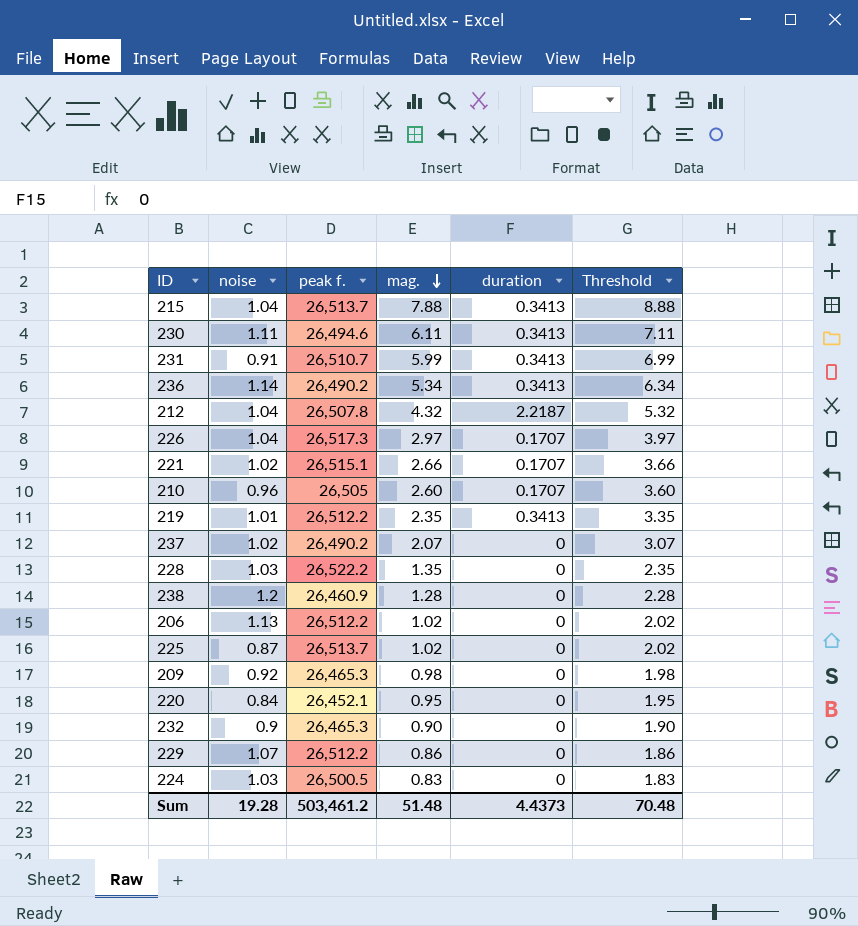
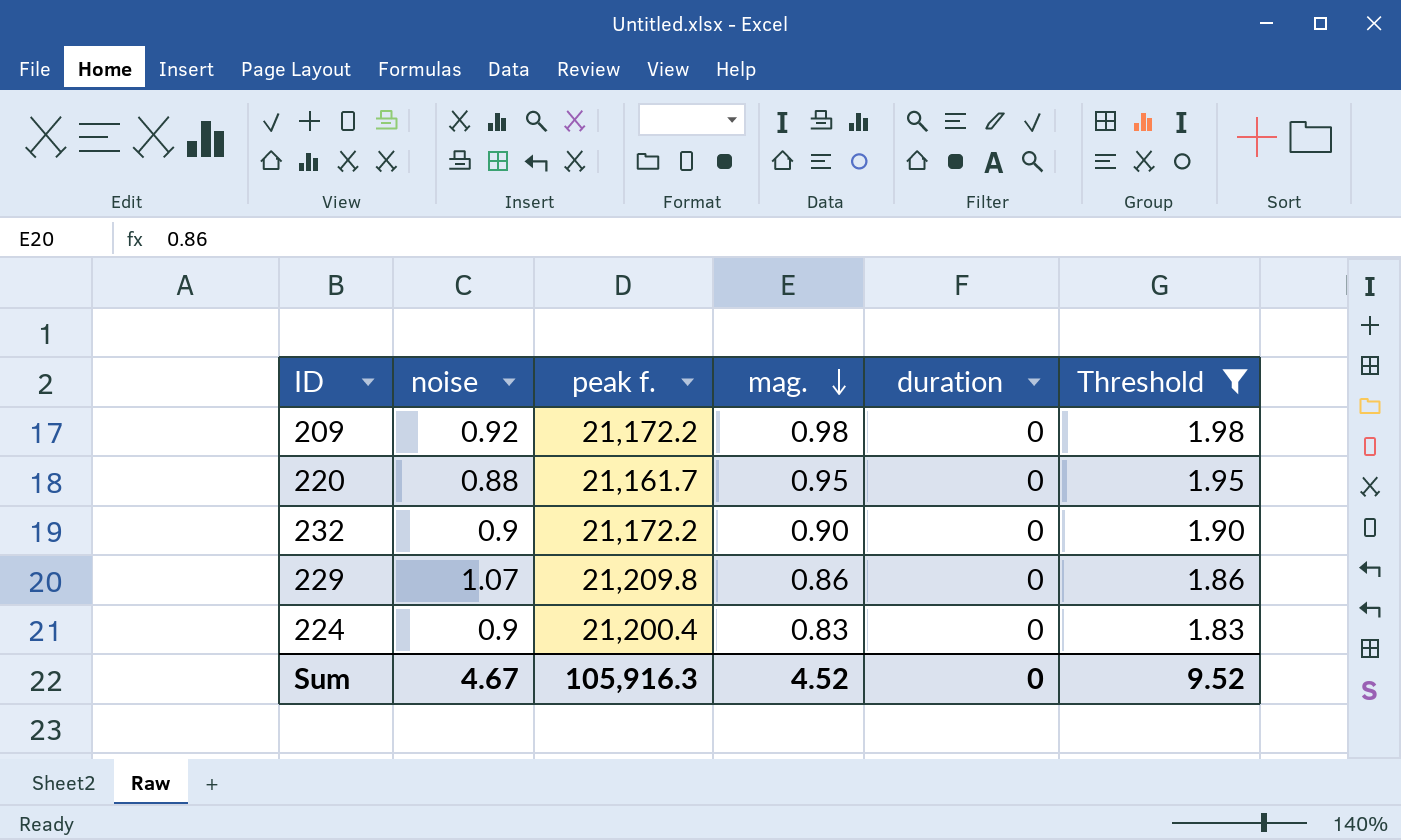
filter: none -> Threshold <= 1.98
209 | peak f.: 26,465.3 -> 21,172.2
220 | noise: 0.84 -> 0.88
220 | peak f.: 26,452.1 -> 21,161.7
232 | peak f.: 26,465.3 -> 21,172.2
229 | peak f.: 26,512.2 -> 21,209.8
224 | noise: 1.03 -> 0.9
224 | peak f.: 26,500.5 -> 21,200.4
Sum | noise: 19.28 -> 4.67
Sum | peak f.: 503,461.2 -> 105,916.3
Sum | mag.: 51.48 -> 4.52
Sum | duration: 4.4373 -> 0
Sum | Threshold: 70.48 -> 9.52

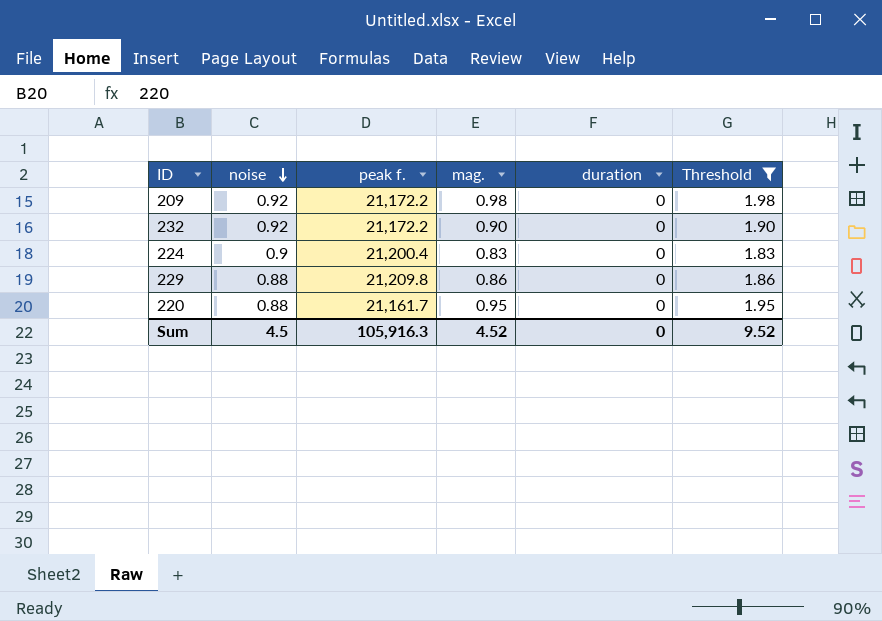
row order: mag. descending -> noise descending
232 | noise: 0.9 -> 0.92
229 | noise: 1.07 -> 0.88
Sum | noise: 4.67 -> 4.5

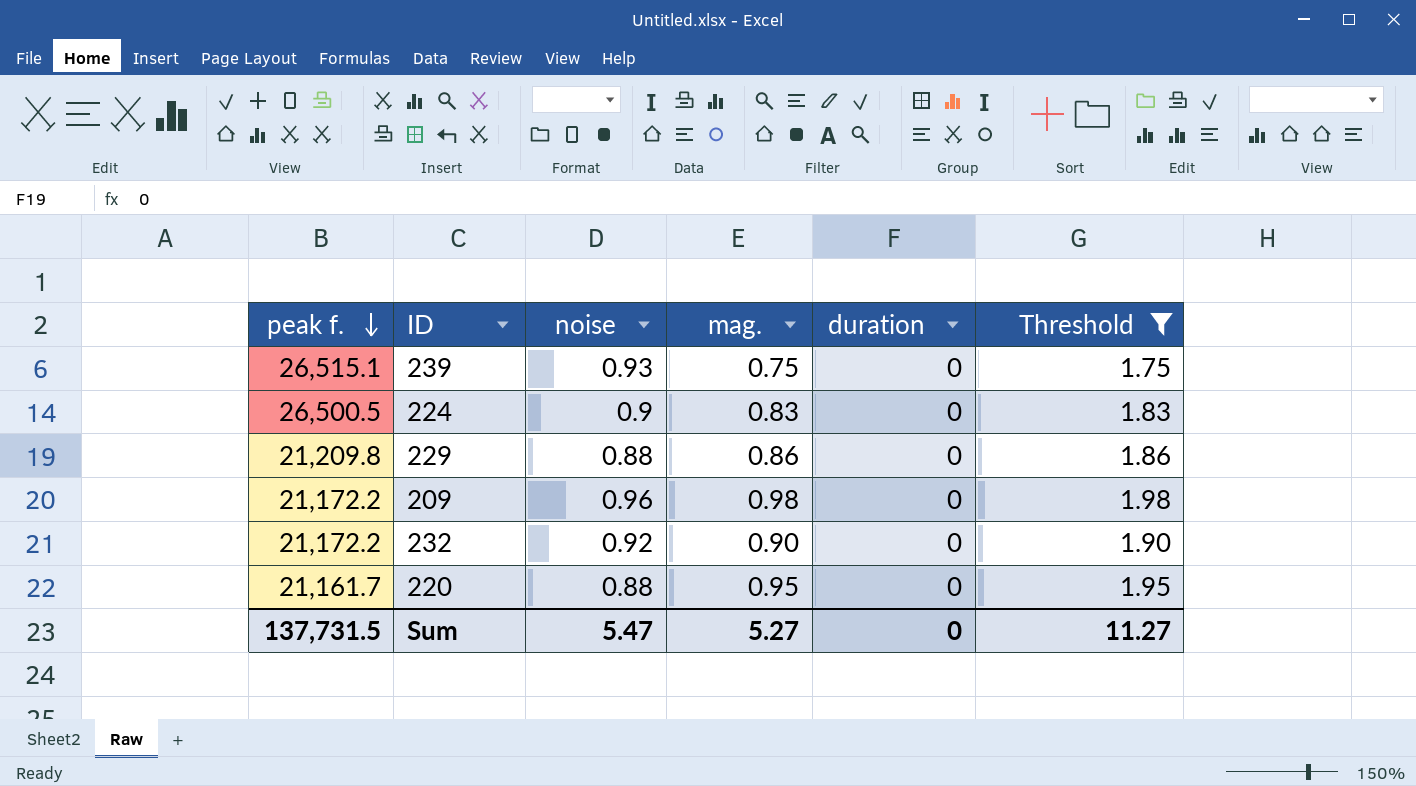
row order: noise descending -> peak f. descending
column peak f. | position: 3 -> 1
row 239: none -> 26,515.1 | 0.93 | 0.75 | 0 | 1.75
224 | peak f.: 21,200.4 -> 26,500.5
209 | noise: 0.92 -> 0.96
Sum | peak f.: 105,916.3 -> 137,731.5
Sum | noise: 4.5 -> 5.47
Sum | mag.: 4.52 -> 5.27
Sum | Threshold: 9.52 -> 11.27

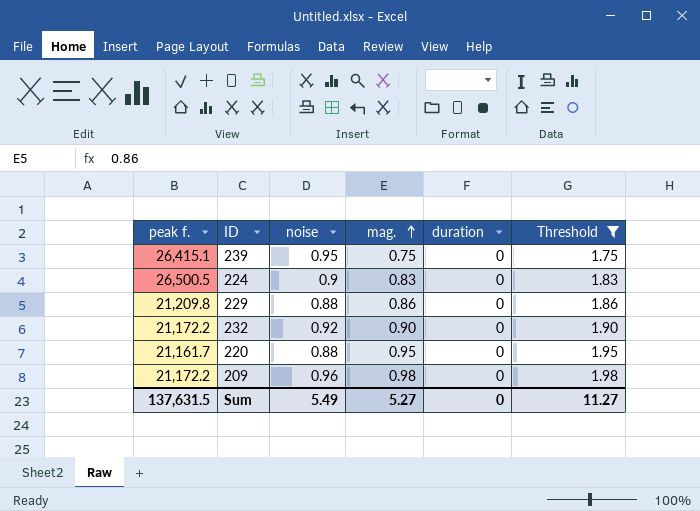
row order: peak f. descending -> mag. ascending
239 | peak f.: 26,515.1 -> 26,415.1
239 | noise: 0.93 -> 0.95
Sum | peak f.: 137,731.5 -> 137,631.5
Sum | noise: 5.47 -> 5.49

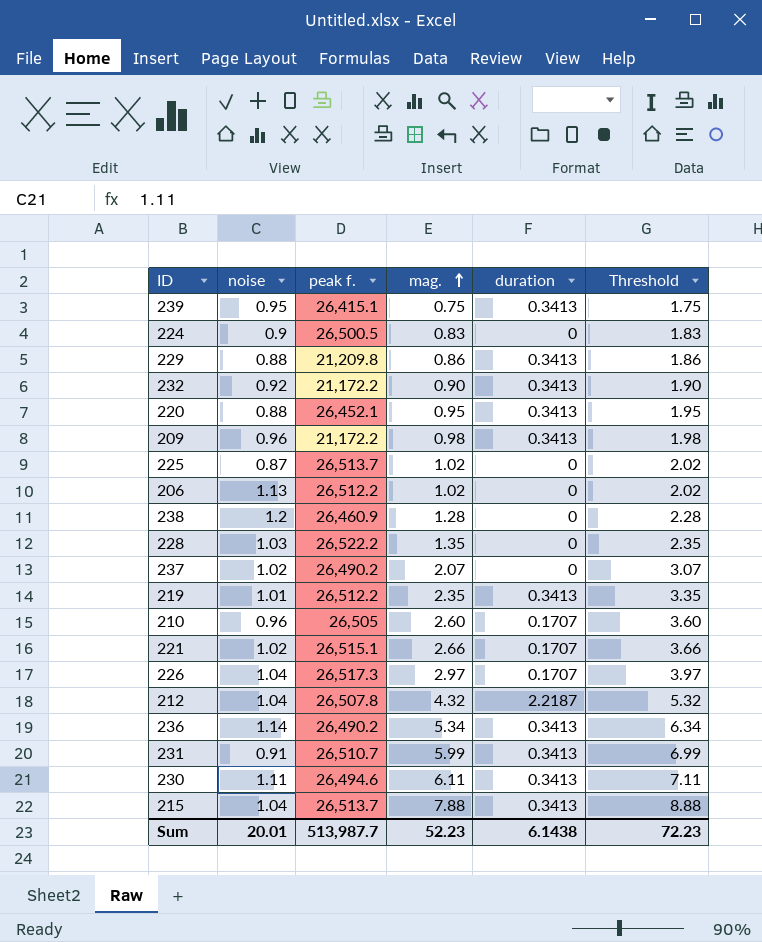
filter: Threshold <= 1.98 -> none
column peak f. | position: 1 -> 3
239 | duration: 0 -> 0.3413
229 | duration: 0 -> 0.3413
232 | duration: 0 -> 0.3413
220 | peak f.: 21,161.7 -> 26,452.1
220 | duration: 0 -> 0.3413
209 | duration: 0 -> 0.3413
Sum | noise: 5.49 -> 20.01
Sum | peak f.: 137,631.5 -> 513,987.7
Sum | mag.: 5.27 -> 52.23
Sum | duration: 0 -> 6.1438
Sum | Threshold: 11.27 -> 72.23

